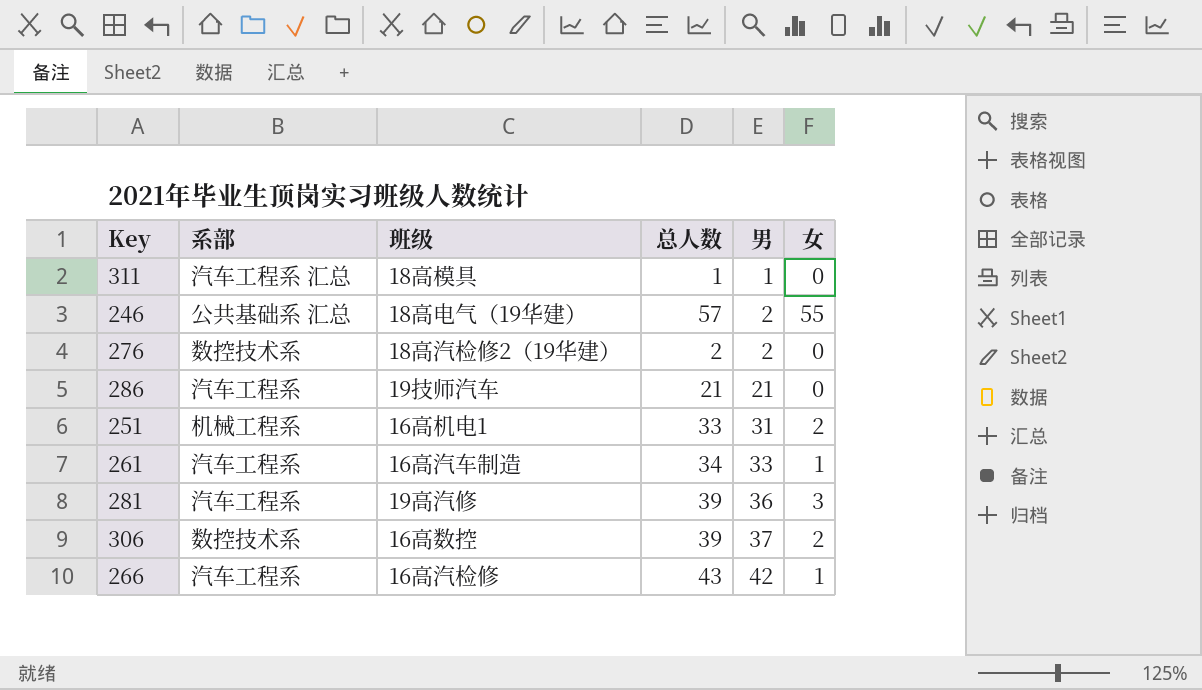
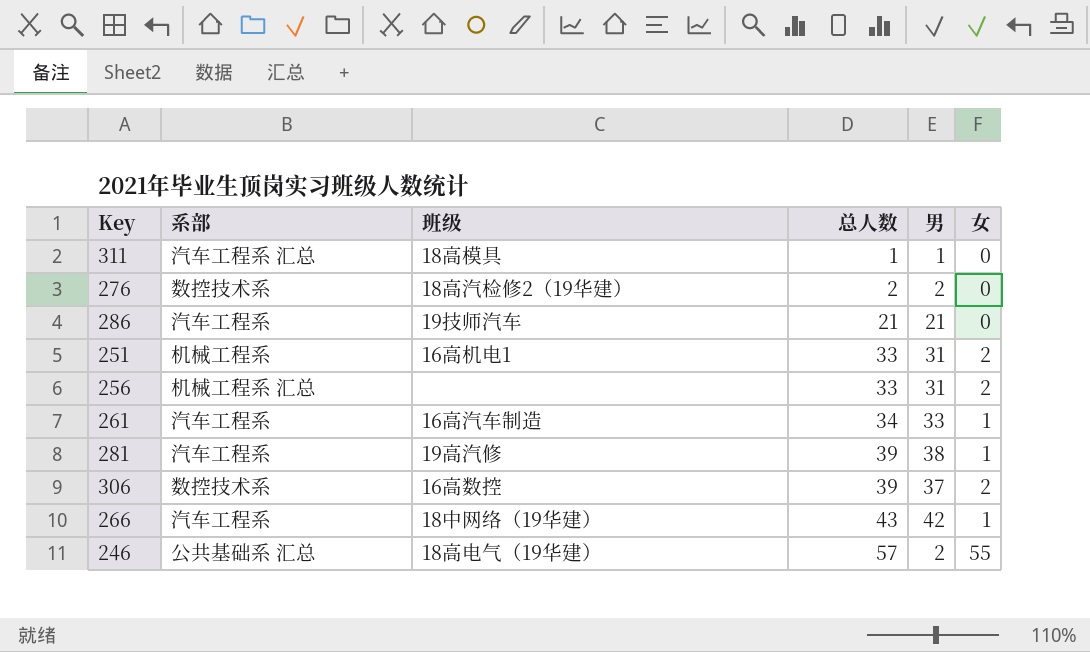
row order: 男 ascending -> 总人数 ascending
row 256: none -> 机械工程系 汇总 | none | 33 | 31 | 2
281 | 男: 36 -> 38
281 | 女: 3 -> 1
266 | 班级: 16高汽检修 -> 18中网络（19华建）

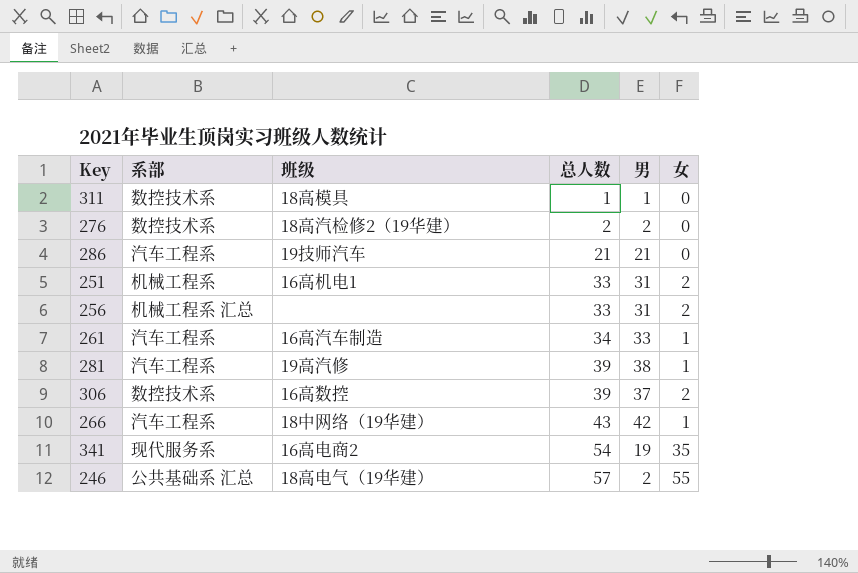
311 | 系部: 汽车工程系 汇总 -> 数控技术系
row 341: none -> 现代服务系 | 16高电商2 | 54 | 19 | 35

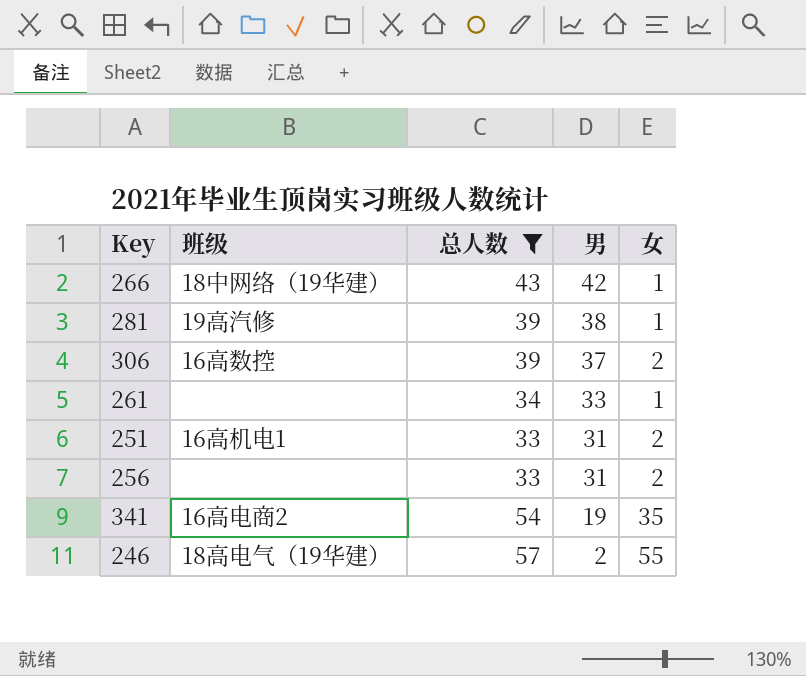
filter: none -> 总人数 >= 33
row order: 总人数 ascending -> 男 descending
column 系部 | position: 2 -> none
261 | 班级: 16高汽车制造 -> none

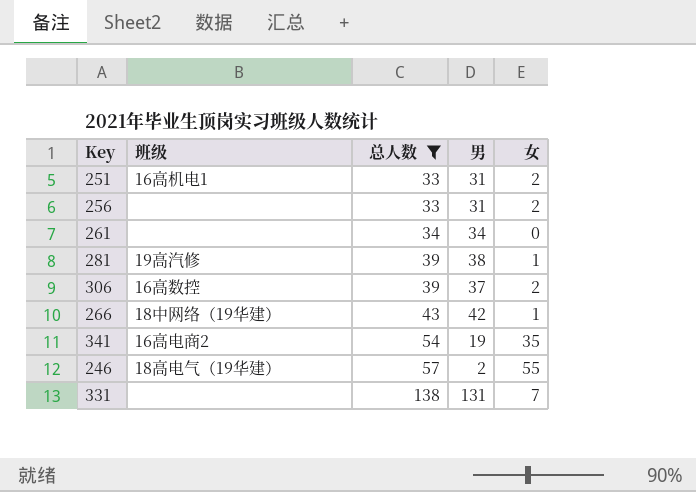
row order: 男 descending -> 总人数 ascending
261 | 男: 33 -> 34
261 | 女: 1 -> 0
row 331: none -> none | 138 | 131 | 7

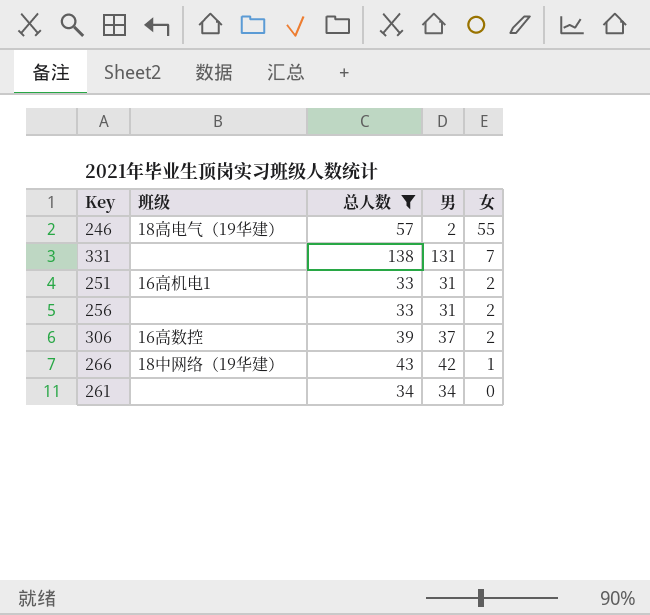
row order: 总人数 ascending -> 女 descending
row 281: 19高汽修 | 39 | 38 | 1 -> none
row 341: 16高电商2 | 54 | 19 | 35 -> none

